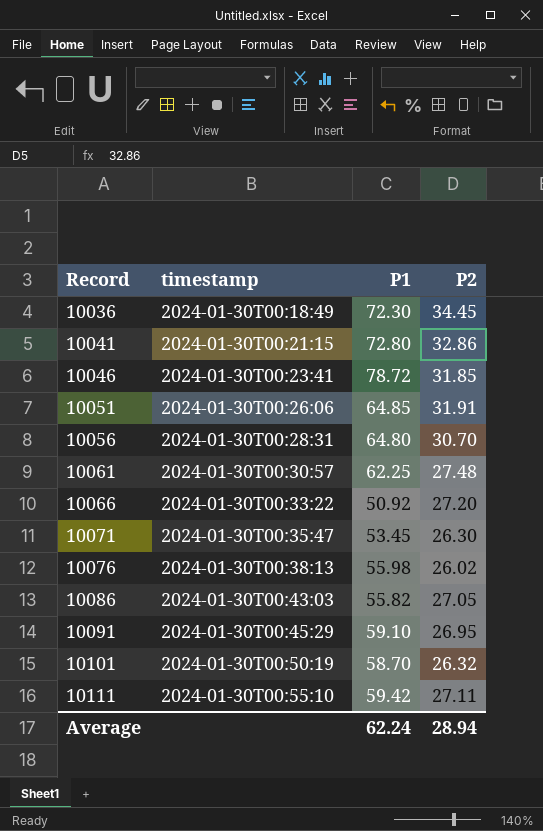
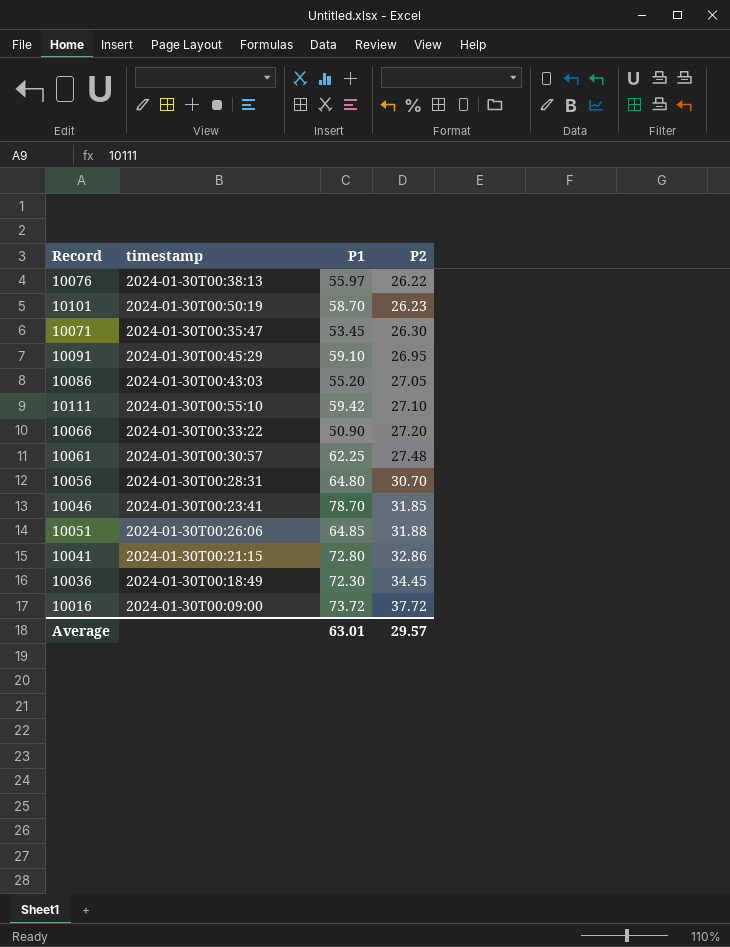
row order: Record ascending -> P2 ascending
10076 | P1: 55.98 -> 55.97
10076 | P2: 26.02 -> 26.22
10101 | P2: 26.32 -> 26.23
10086 | P1: 55.82 -> 55.20
10111 | P2: 27.11 -> 27.10
10066 | P1: 50.92 -> 50.90
10046 | P1: 78.72 -> 78.70
10051 | P2: 31.91 -> 31.88
row 10016: none -> 2024-01-30T00:09:00 | 73.72 | 37.72
Average | P1: 62.24 -> 63.01
Average | P2: 28.94 -> 29.57

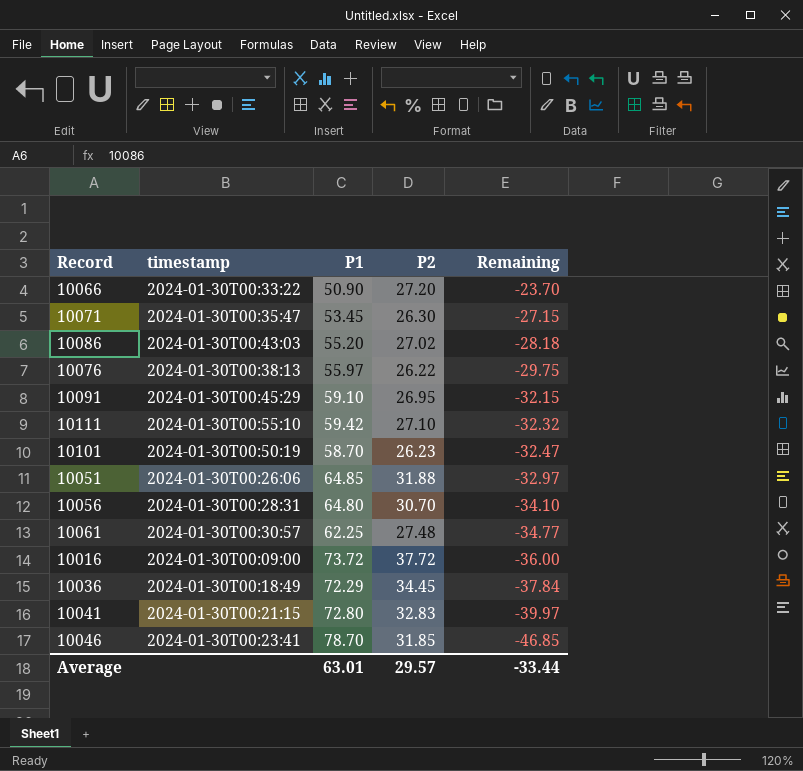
row order: P2 ascending -> Remaining descending
column Remaining | formula: none -> [P2] - [P1]
10086 | P2: 27.05 -> 27.02
10036 | P1: 72.30 -> 72.29
10041 | P2: 32.86 -> 32.83

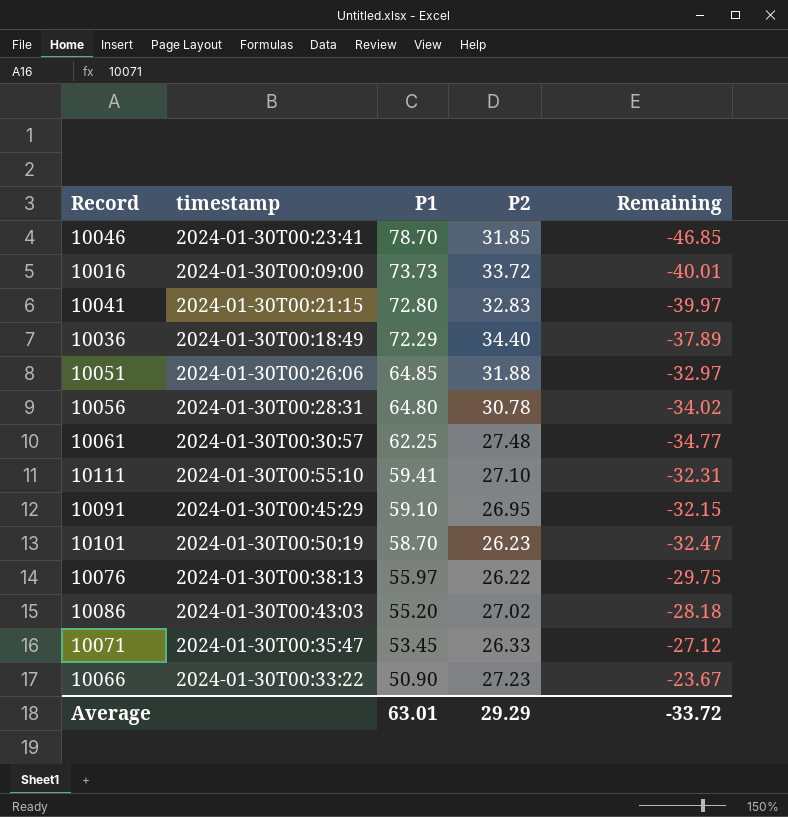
row order: Remaining descending -> P1 descending
10016 | P1: 73.72 -> 73.73
10016 | P2: 37.72 -> 33.72
10016 | Remaining: -36.00 -> -40.01
10036 | P2: 34.45 -> 34.40
10036 | Remaining: -37.84 -> -37.89
10056 | P2: 30.70 -> 30.78
10056 | Remaining: -34.10 -> -34.02
10111 | P1: 59.42 -> 59.41
10111 | Remaining: -32.32 -> -32.31
10071 | P2: 26.30 -> 26.33
10071 | Remaining: -27.15 -> -27.12
10066 | P2: 27.20 -> 27.23
10066 | Remaining: -23.70 -> -23.67
Average | P2: 29.57 -> 29.29
Average | Remaining: -33.44 -> -33.72

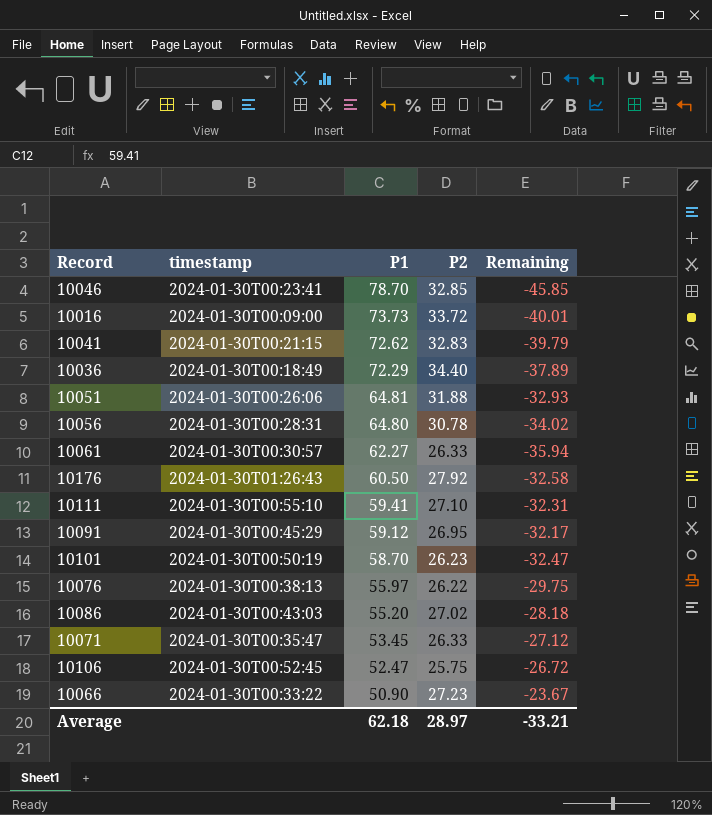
10046 | P2: 31.85 -> 32.85
10046 | Remaining: -46.85 -> -45.85
10041 | P1: 72.80 -> 72.62
10041 | Remaining: -39.97 -> -39.79
10051 | P1: 64.85 -> 64.81
10051 | Remaining: -32.97 -> -32.93
10061 | P1: 62.25 -> 62.27
10061 | P2: 27.48 -> 26.33
10061 | Remaining: -34.77 -> -35.94
row 10176: none -> 2024-01-30T01:26:43 | 60.50 | 27.92 | -32.58
10091 | P1: 59.10 -> 59.12
10091 | Remaining: -32.15 -> -32.17
row 10106: none -> 2024-01-30T00:52:45 | 52.47 | 25.75 | -26.72
Average | P1: 63.01 -> 62.18
Average | P2: 29.29 -> 28.97
Average | Remaining: -33.72 -> -33.21

